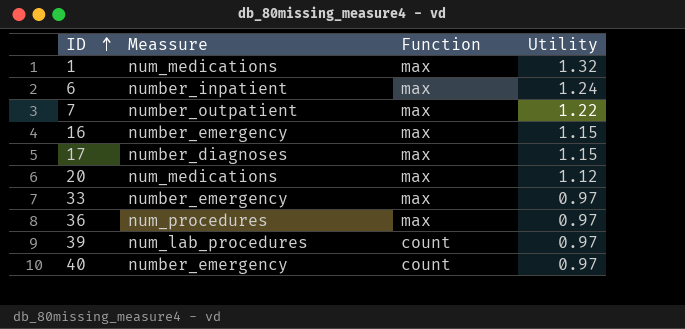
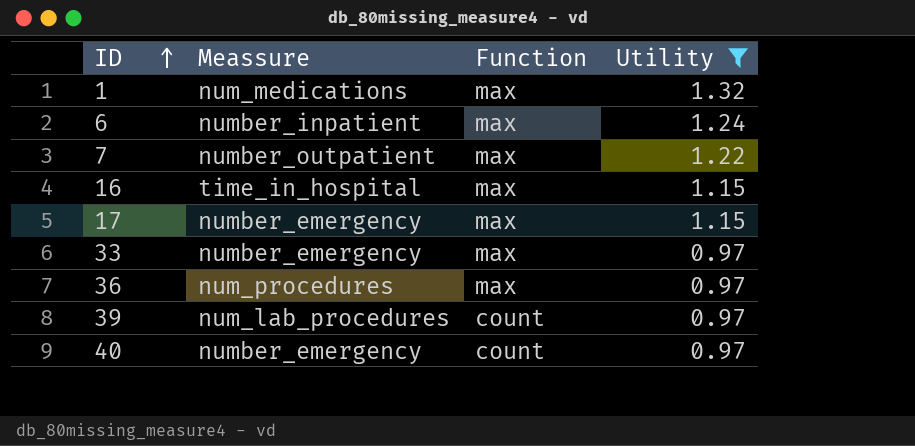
filter: none -> Utility != 1.12
16 | Meassure: number_emergency -> time_in_hospital
17 | Meassure: number_diagnoses -> number_emergency

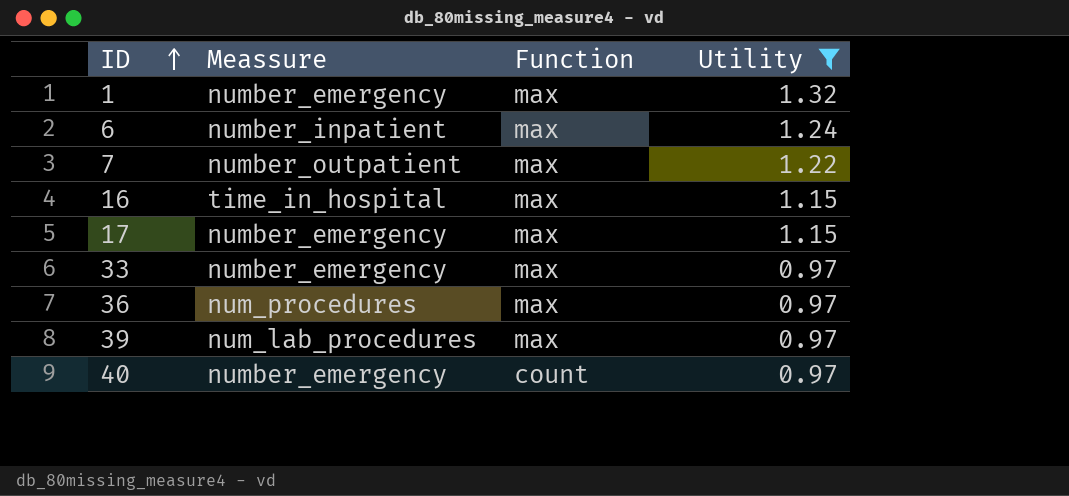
1 | Meassure: num_medications -> number_emergency
39 | Function: count -> max

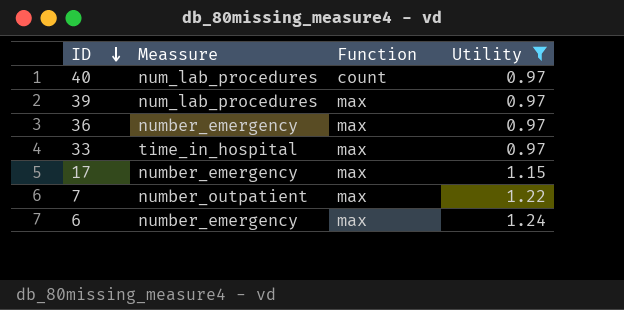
row order: ID ascending -> ID descending
row 1: number_emergency | max | 1.32 -> none
row 16: time_in_hospital | max | 1.15 -> none
40 | Meassure: number_emergency -> num_lab_procedures
36 | Meassure: num_procedures -> number_emergency
33 | Meassure: number_emergency -> time_in_hospital
6 | Meassure: number_inpatient -> number_emergency

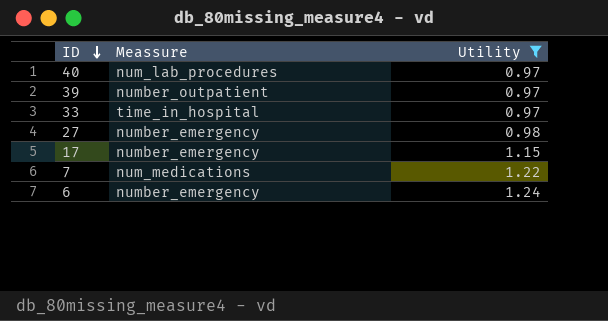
column Function | position: 3 -> none
row 36: number_emergency | max | 0.97 -> none
39 | Meassure: num_lab_procedures -> number_outpatient
row 27: none -> number_emergency | 0.98
7 | Meassure: number_outpatient -> num_medications

